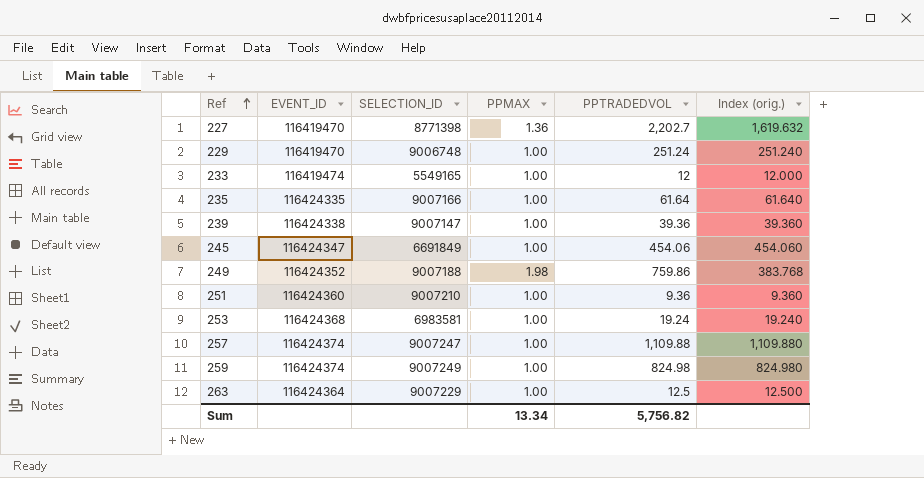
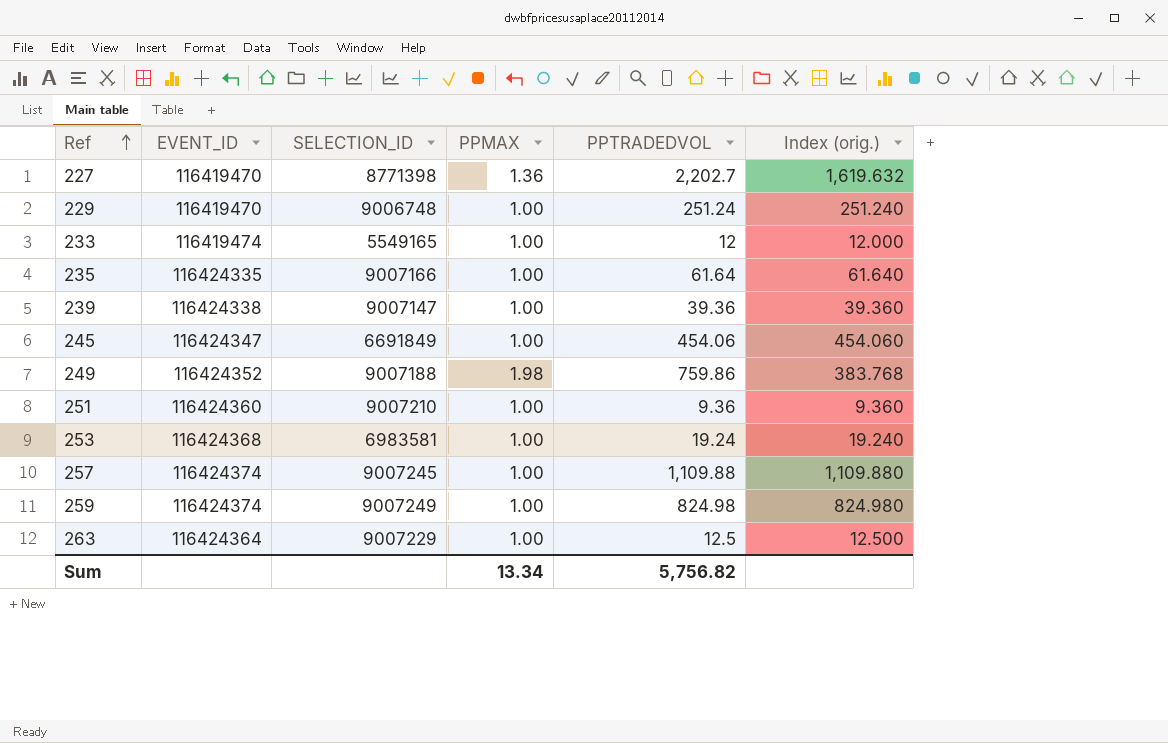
257 | SELECTION_ID: 9007247 -> 9007245

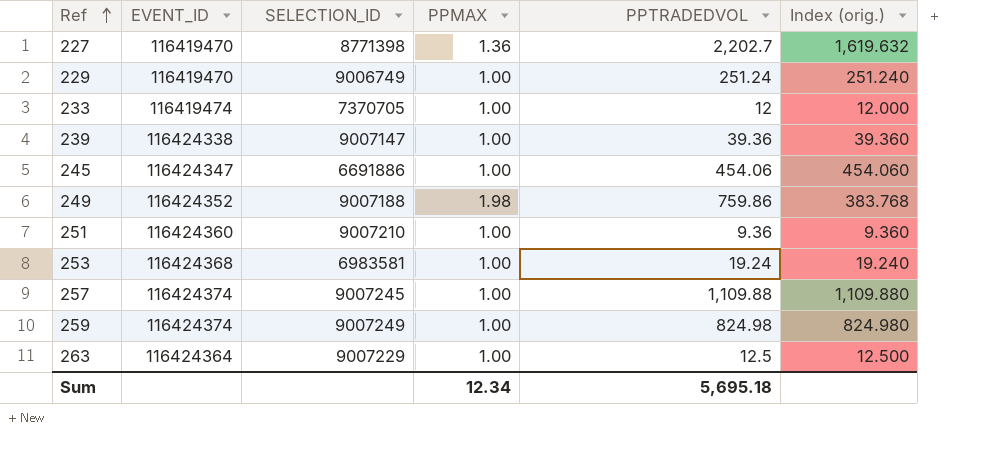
row 235: 116424335 | 9007166 | 1.00 | 61.64 | 61.640 -> none
229 | SELECTION_ID: 9006748 -> 9006749
233 | SELECTION_ID: 5549165 -> 7370705
245 | SELECTION_ID: 6691849 -> 6691886
Sum | PPMAX: 13.34 -> 12.34
Sum | PPTRADEDVOL: 5,756.82 -> 5,695.18

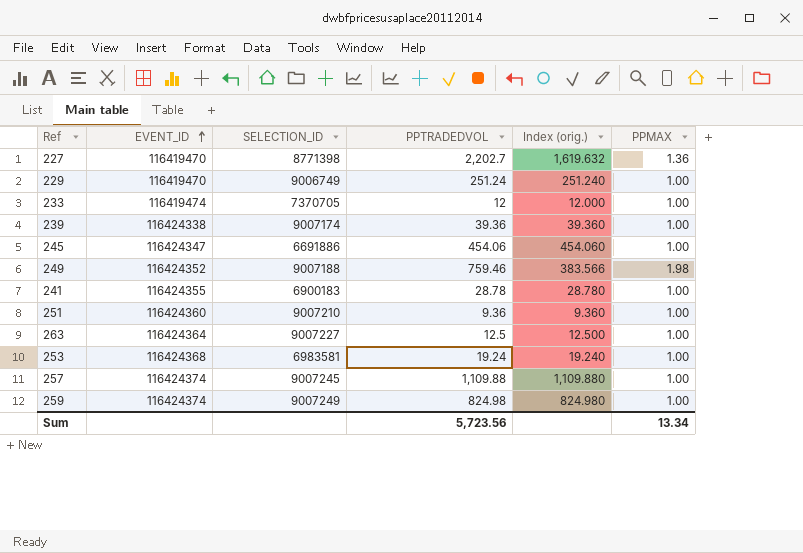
row order: Ref ascending -> EVENT_ID ascending
column PPMAX | position: 4 -> 6
239 | SELECTION_ID: 9007147 -> 9007174
249 | PPTRADEDVOL: 759.86 -> 759.46
249 | Index (orig.): 383.768 -> 383.566
row 241: none -> 116424355 | 6900183 | 28.78 | 28.780 | 1.00
263 | SELECTION_ID: 9007229 -> 9007227
Sum | PPTRADEDVOL: 5,695.18 -> 5,723.56
Sum | PPMAX: 12.34 -> 13.34

